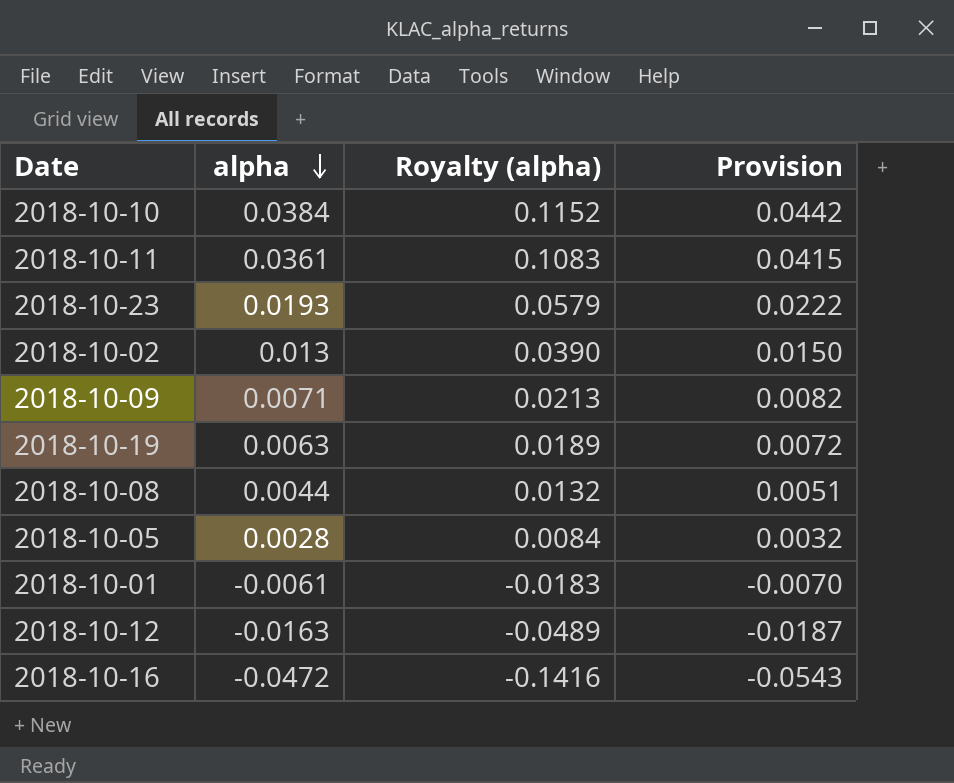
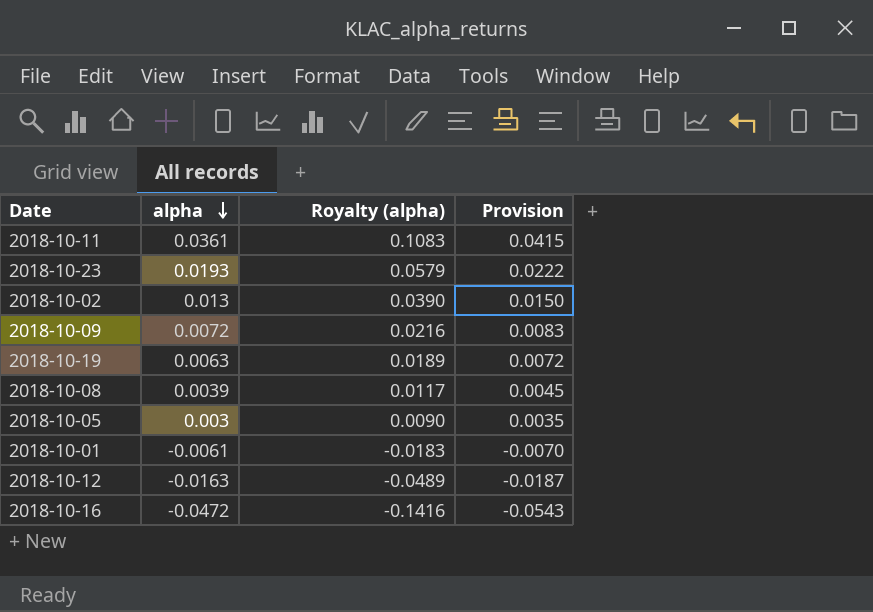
row 2018-10-10: 0.0384 | 0.1152 | 0.0442 -> none
2018-10-09 | alpha: 0.0071 -> 0.0072
2018-10-09 | Royalty (alpha): 0.0213 -> 0.0216
2018-10-09 | Provision: 0.0082 -> 0.0083
2018-10-08 | alpha: 0.0044 -> 0.0039
2018-10-08 | Royalty (alpha): 0.0132 -> 0.0117
2018-10-08 | Provision: 0.0051 -> 0.0045
2018-10-05 | alpha: 0.0028 -> 0.003
2018-10-05 | Royalty (alpha): 0.0084 -> 0.0090
2018-10-05 | Provision: 0.0032 -> 0.0035

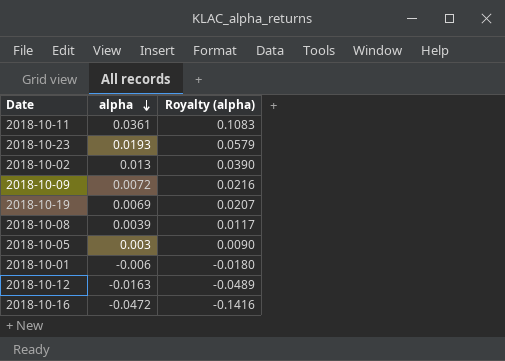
column Provision | formula: [alpha] * 1.15 -> none
2018-10-19 | alpha: 0.0063 -> 0.0069
2018-10-19 | Royalty (alpha): 0.0189 -> 0.0207
2018-10-01 | alpha: -0.0061 -> -0.006
2018-10-01 | Royalty (alpha): -0.0183 -> -0.0180

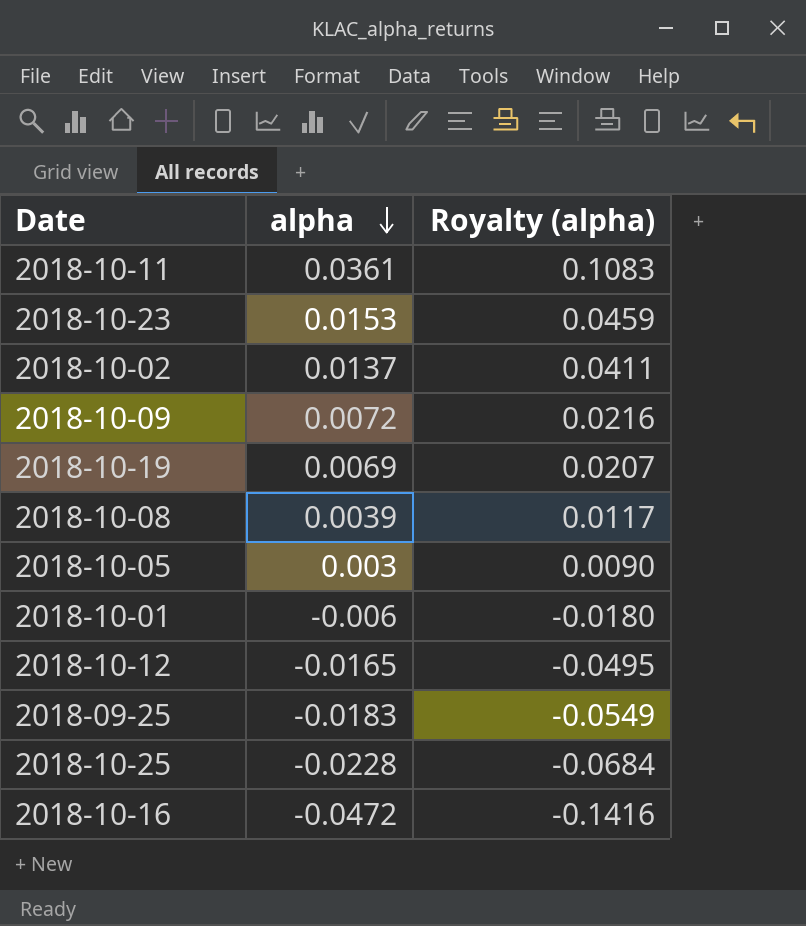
2018-10-23 | alpha: 0.0193 -> 0.0153
2018-10-23 | Royalty (alpha): 0.0579 -> 0.0459
2018-10-02 | alpha: 0.013 -> 0.0137
2018-10-02 | Royalty (alpha): 0.0390 -> 0.0411
2018-10-12 | alpha: -0.0163 -> -0.0165
2018-10-12 | Royalty (alpha): -0.0489 -> -0.0495
row 2018-09-25: none -> -0.0183 | -0.0549
row 2018-10-25: none -> -0.0228 | -0.0684

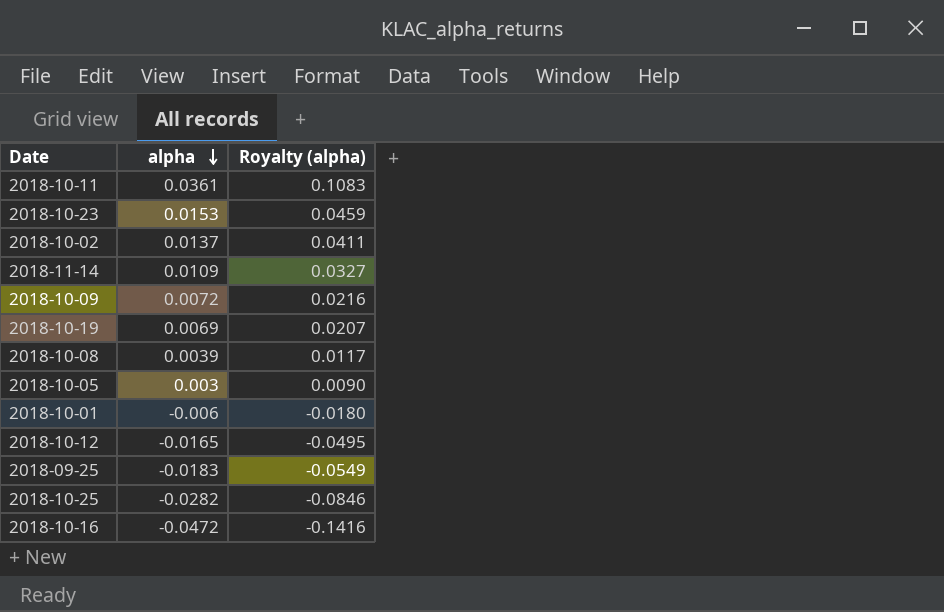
row 2018-11-14: none -> 0.0109 | 0.0327
2018-10-25 | alpha: -0.0228 -> -0.0282
2018-10-25 | Royalty (alpha): -0.0684 -> -0.0846

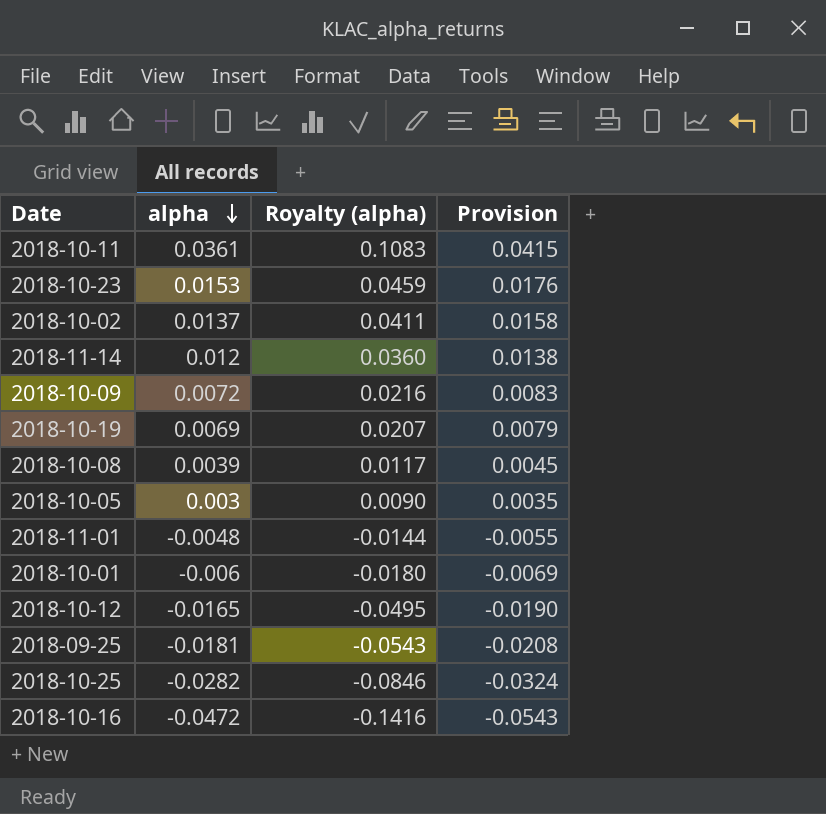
column Provision | formula: none -> [alpha] * 1.15
2018-11-14 | alpha: 0.0109 -> 0.012
2018-11-14 | Royalty (alpha): 0.0327 -> 0.0360
row 2018-11-01: none -> -0.0048 | -0.0144 | -0.0055
2018-09-25 | alpha: -0.0183 -> -0.0181
2018-09-25 | Royalty (alpha): -0.0549 -> -0.0543

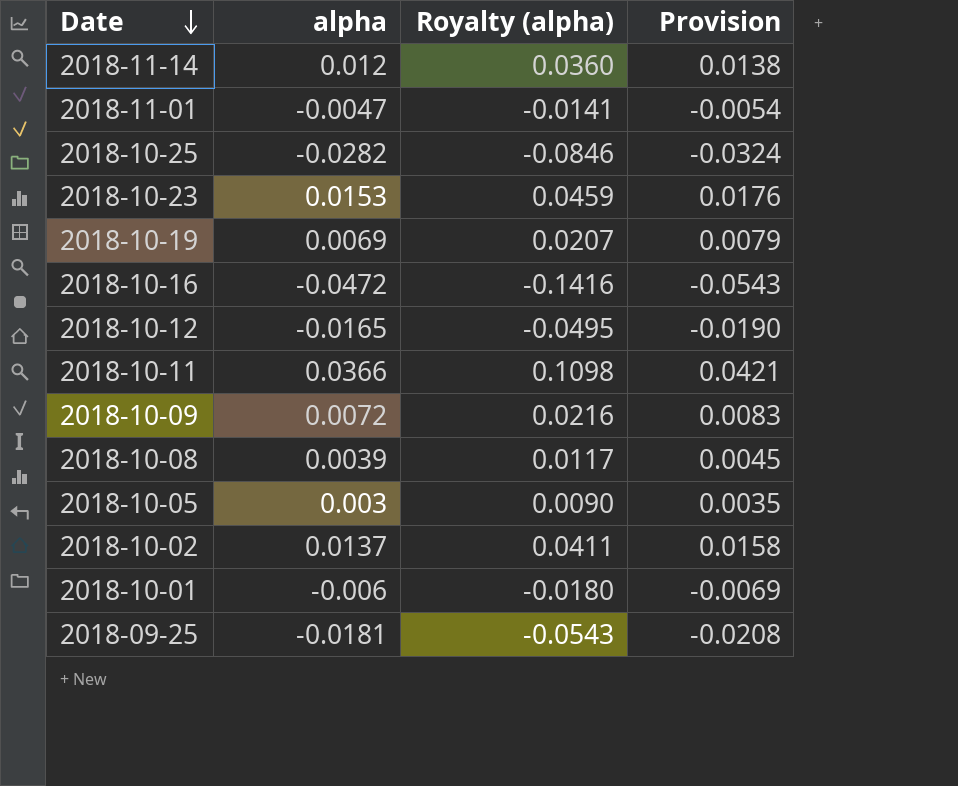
row order: alpha descending -> Date descending
2018-11-01 | alpha: -0.0048 -> -0.0047
2018-11-01 | Royalty (alpha): -0.0144 -> -0.0141
2018-11-01 | Provision: -0.0055 -> -0.0054
2018-10-11 | alpha: 0.0361 -> 0.0366
2018-10-11 | Royalty (alpha): 0.1083 -> 0.1098
2018-10-11 | Provision: 0.0415 -> 0.0421

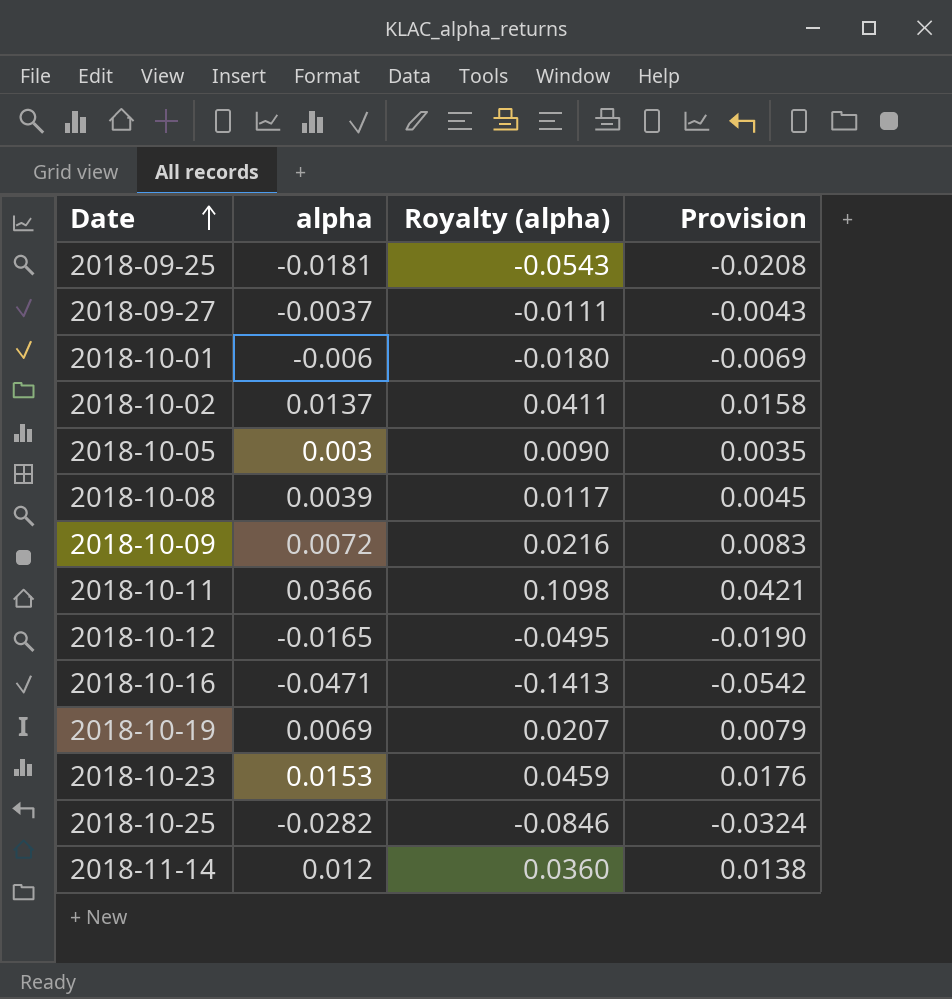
row order: Date descending -> Date ascending
row 2018-11-01: -0.0047 | -0.0141 | -0.0054 -> none
row 2018-09-27: none -> -0.0037 | -0.0111 | -0.0043
2018-10-16 | alpha: -0.0472 -> -0.0471
2018-10-16 | Royalty (alpha): -0.1416 -> -0.1413
2018-10-16 | Provision: -0.0543 -> -0.0542

